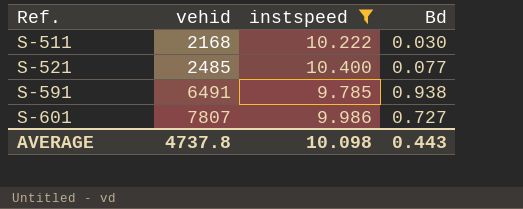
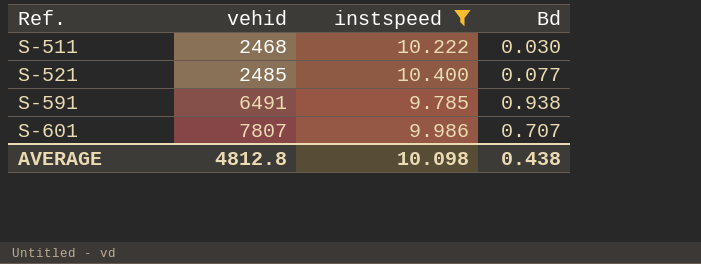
S-511 | vehid: 2168 -> 2468
S-601 | Bd: 0.727 -> 0.707
AVERAGE | vehid: 4737.8 -> 4812.8
AVERAGE | Bd: 0.443 -> 0.438

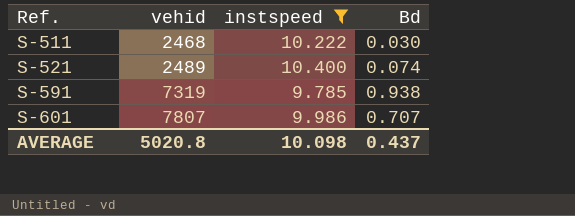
S-521 | vehid: 2485 -> 2489
S-521 | Bd: 0.077 -> 0.074
S-591 | vehid: 6491 -> 7319
AVERAGE | vehid: 4812.8 -> 5020.8
AVERAGE | Bd: 0.438 -> 0.437

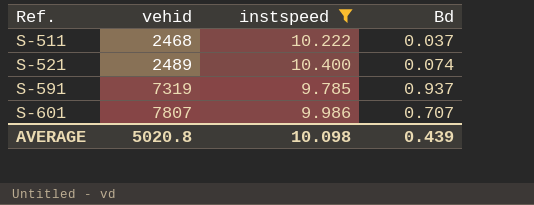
S-511 | Bd: 0.030 -> 0.037
S-591 | Bd: 0.938 -> 0.937
AVERAGE | Bd: 0.437 -> 0.439

